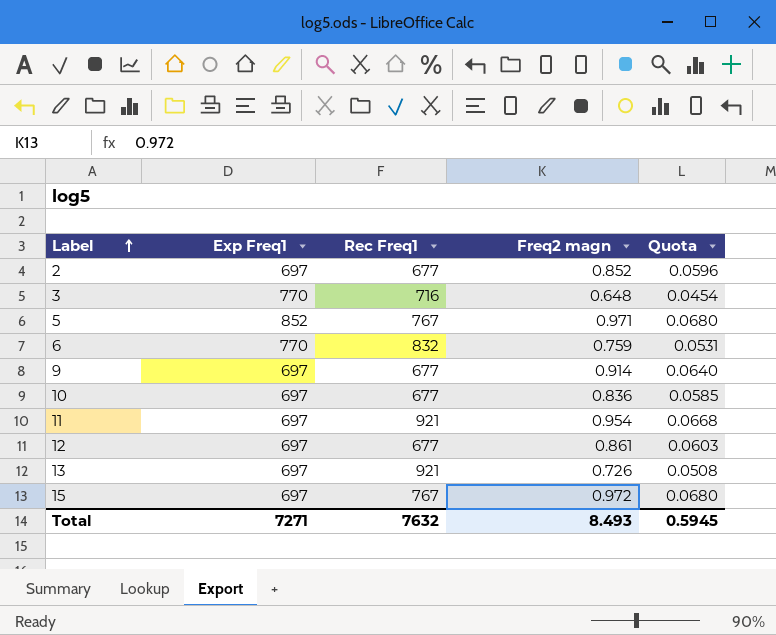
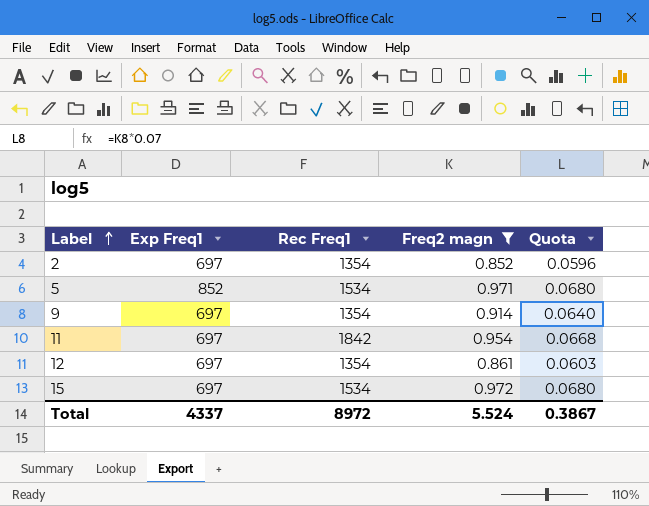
filter: none -> Freq2 magn >= 0.852
2 | Rec Freq1: 677 -> 1354
5 | Rec Freq1: 767 -> 1534
9 | Rec Freq1: 677 -> 1354
11 | Rec Freq1: 921 -> 1842
12 | Rec Freq1: 677 -> 1354
15 | Rec Freq1: 767 -> 1534
Total | Exp Freq1: 7271 -> 4337
Total | Rec Freq1: 7632 -> 8972
Total | Freq2 magn: 8.493 -> 5.524
Total | Quota: 0.5945 -> 0.3867

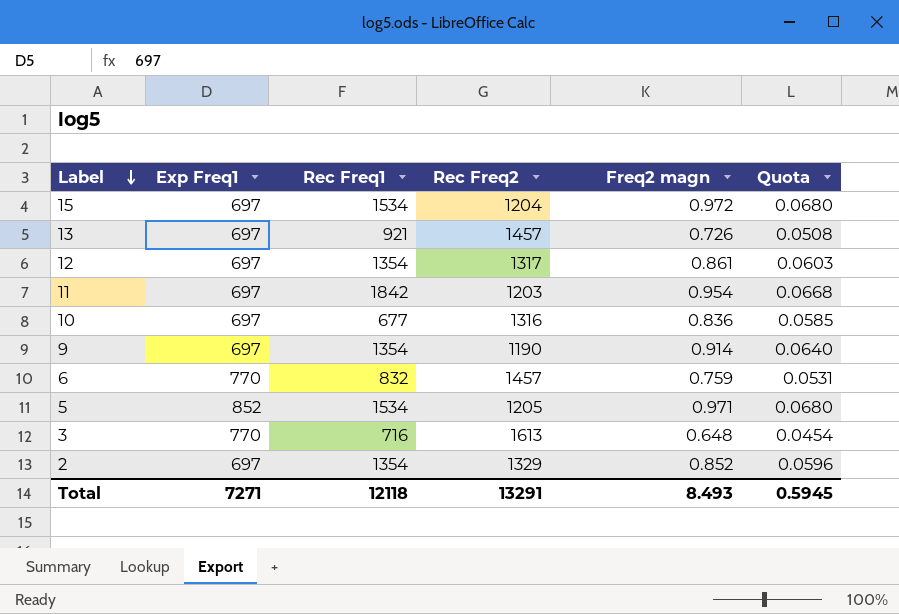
filter: Freq2 magn >= 0.852 -> none
row order: Label ascending -> Label descending
column Rec Freq2 | position: none -> 4
Total | Exp Freq1: 4337 -> 7271
Total | Rec Freq1: 8972 -> 12118
Total | Freq2 magn: 5.524 -> 8.493
Total | Quota: 0.3867 -> 0.5945

